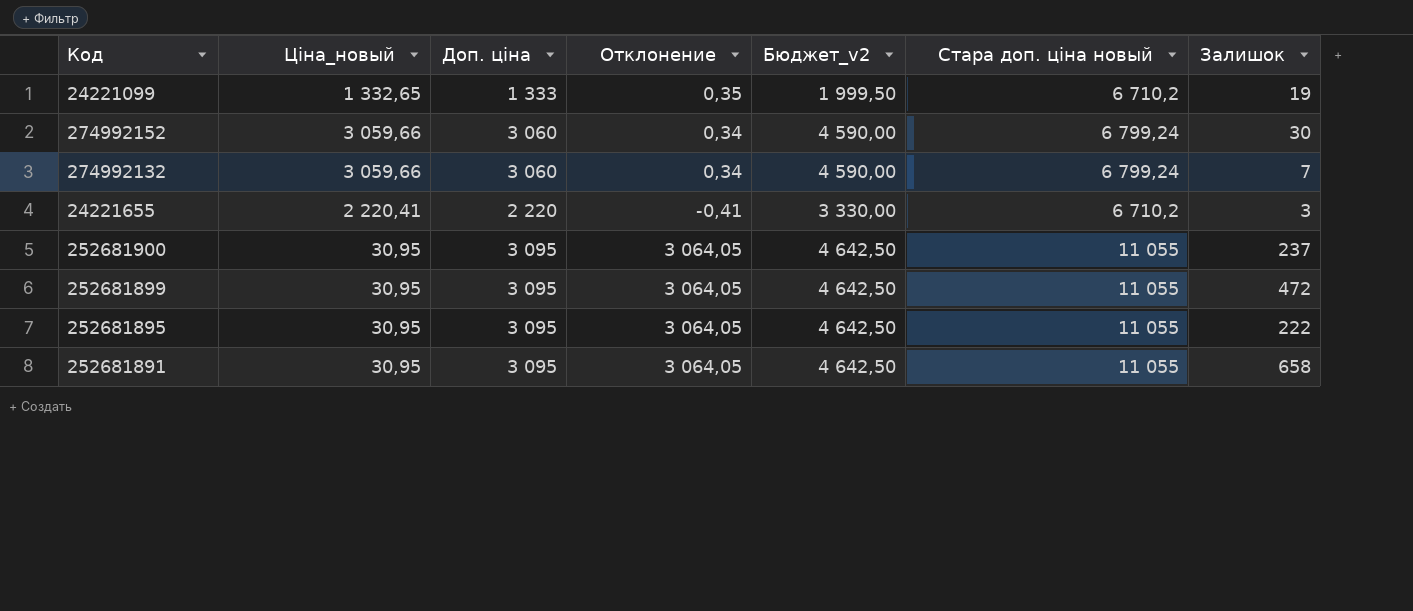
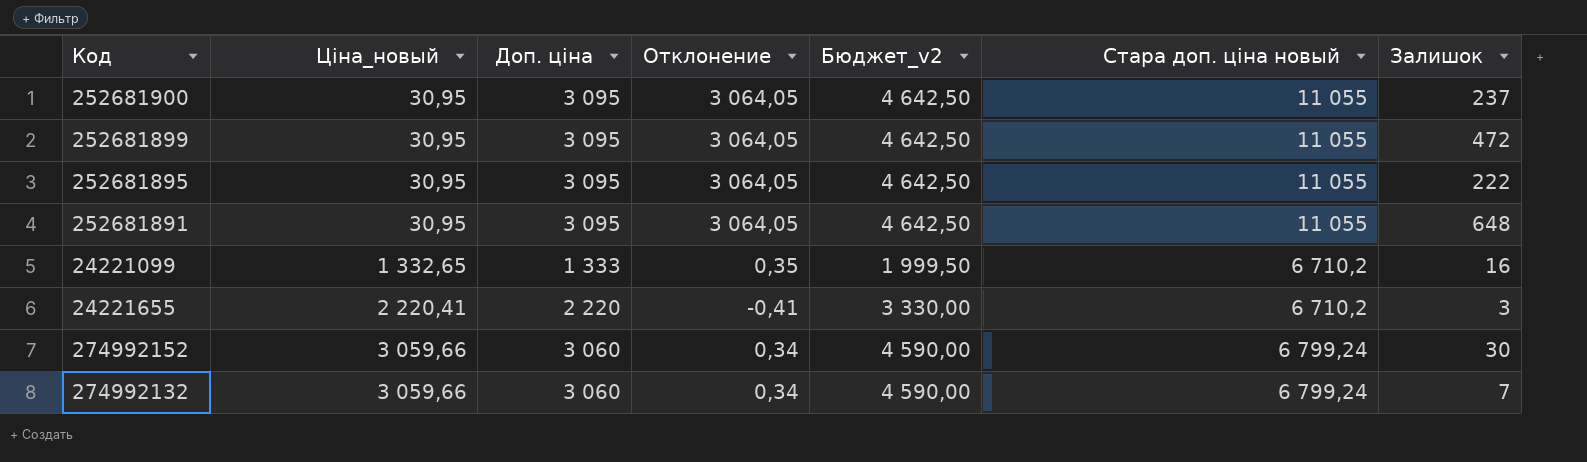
row order: none -> Ціна_новый ascending
252681891 | Залишок: 658 -> 648
24221099 | Залишок: 19 -> 16

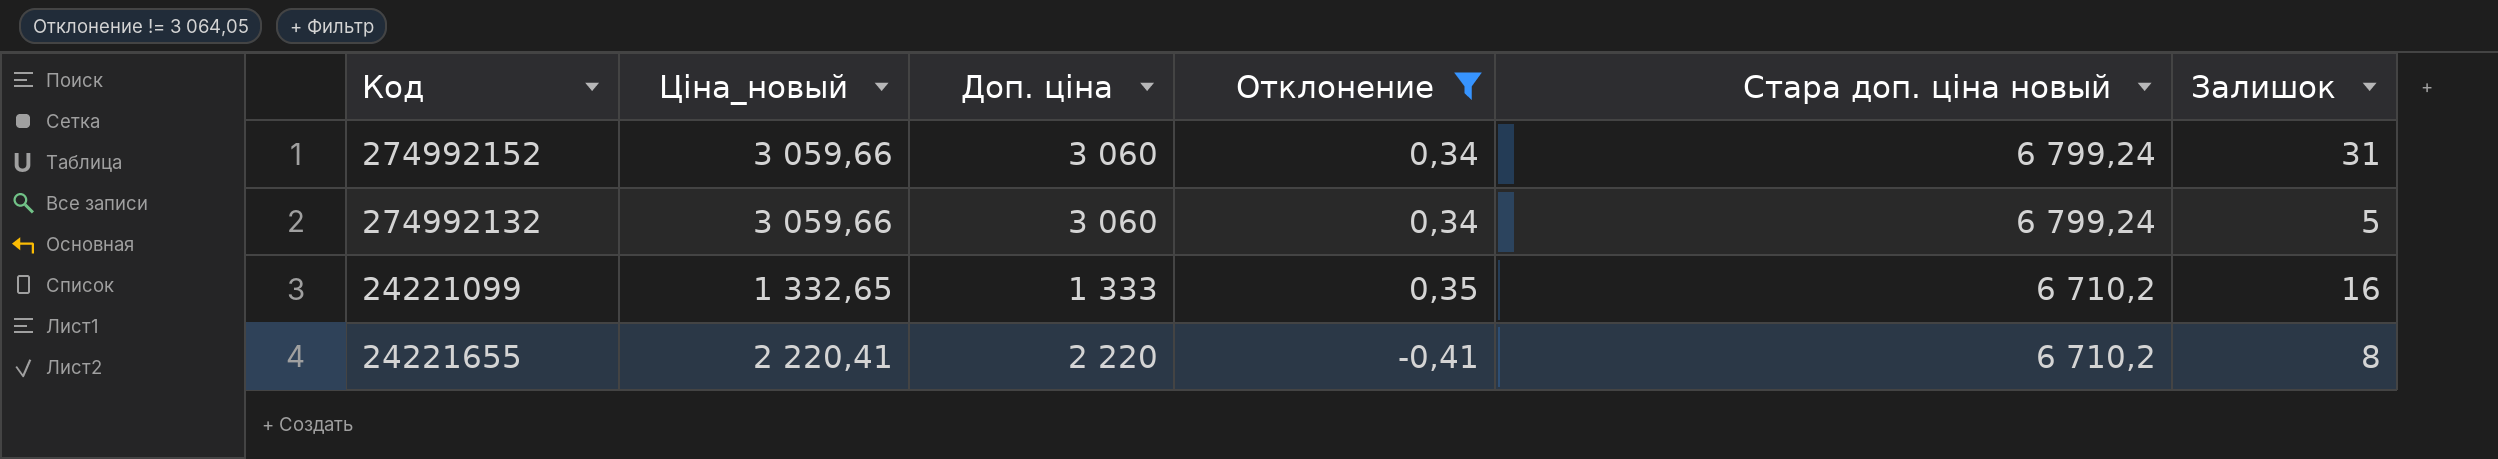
filter: none -> Отклонение != 3 064,05
row order: Ціна_новый ascending -> Стара доп. ціна новый descending
column Бюджет_v2 | formula: [Доп. ціна] * 1,5 -> none
274992152 | Залишок: 30 -> 31
274992132 | Залишок: 7 -> 5
24221655 | Залишок: 3 -> 8

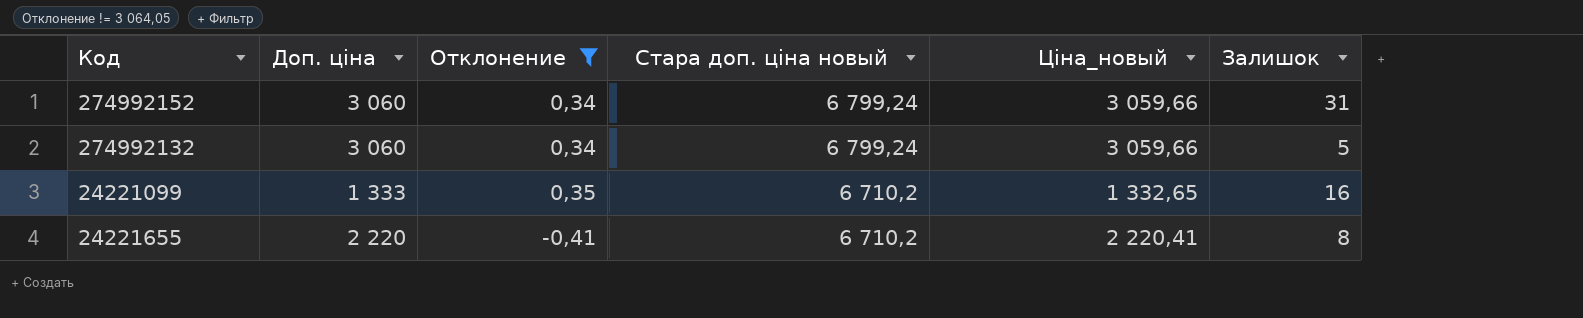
column Ціна_новый | position: 2 -> 5

